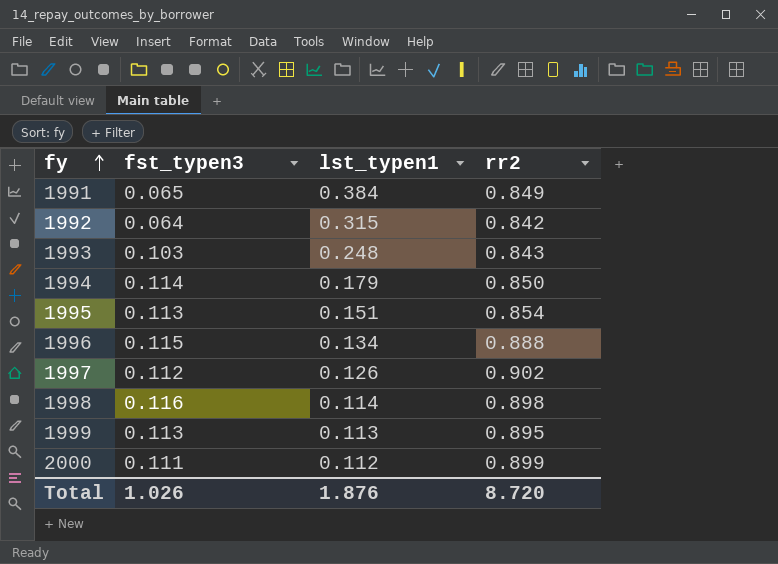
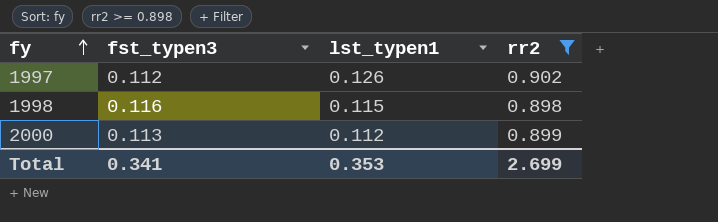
filter: none -> rr2 >= 0.898
1998 | lst_typen1: 0.114 -> 0.115
2000 | fst_typen3: 0.111 -> 0.113
Total | fst_typen3: 1.026 -> 0.341
Total | lst_typen1: 1.876 -> 0.353
Total | rr2: 8.720 -> 2.699

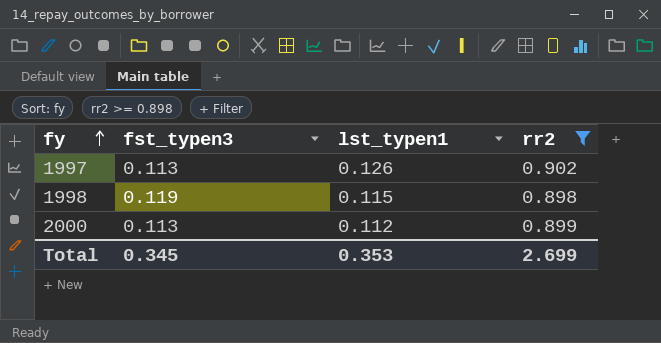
1997 | fst_typen3: 0.112 -> 0.113
1998 | fst_typen3: 0.116 -> 0.119
Total | fst_typen3: 0.341 -> 0.345

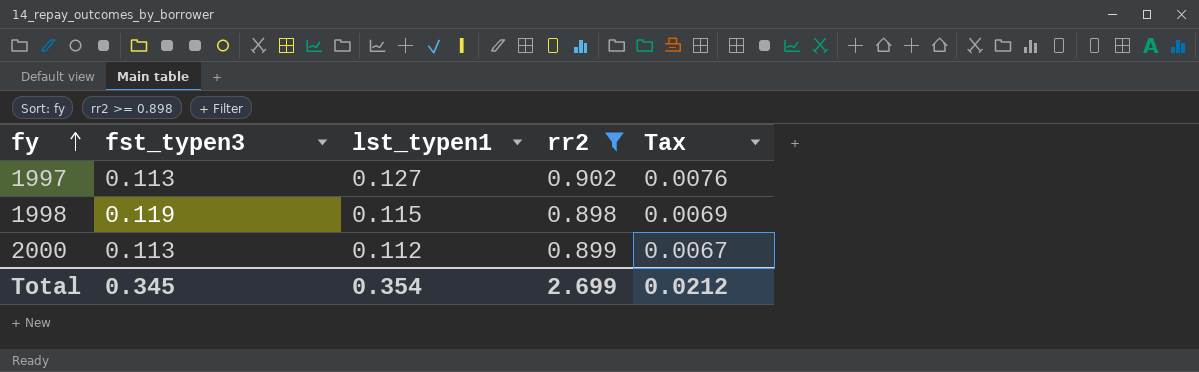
column Tax | formula: none -> [lst_typen1] * 0.06
1997 | lst_typen1: 0.126 -> 0.127
Total | lst_typen1: 0.353 -> 0.354

